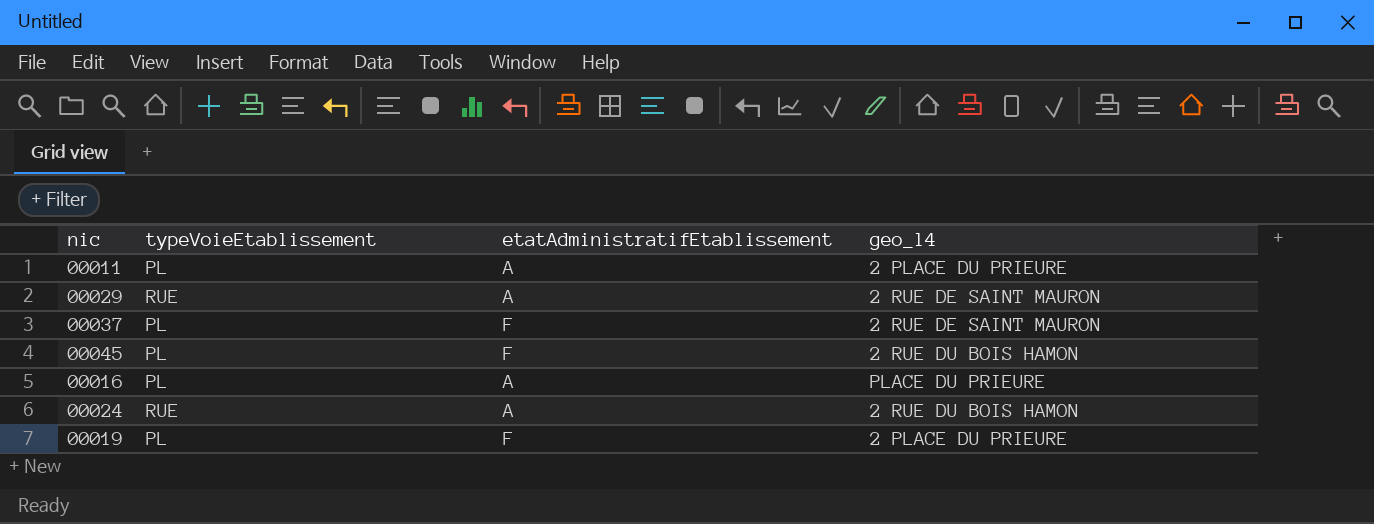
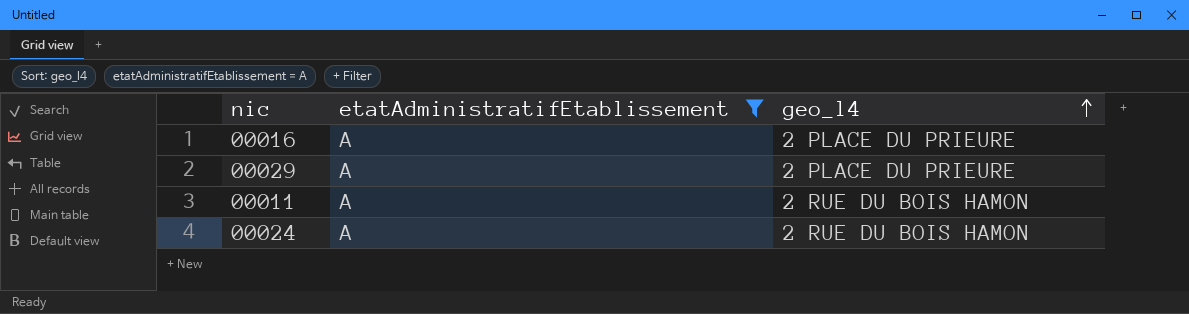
filter: none -> etatAdministratifEtablissement = A
row order: none -> geo_l4 ascending
column typeVoieEtablissement | position: 2 -> none
00016 | geo_l4: PLACE DU PRIEURE -> 2 PLACE DU PRIEURE
00029 | geo_l4: 2 RUE DE SAINT MAURON -> 2 PLACE DU PRIEURE
00011 | geo_l4: 2 PLACE DU PRIEURE -> 2 RUE DU BOIS HAMON

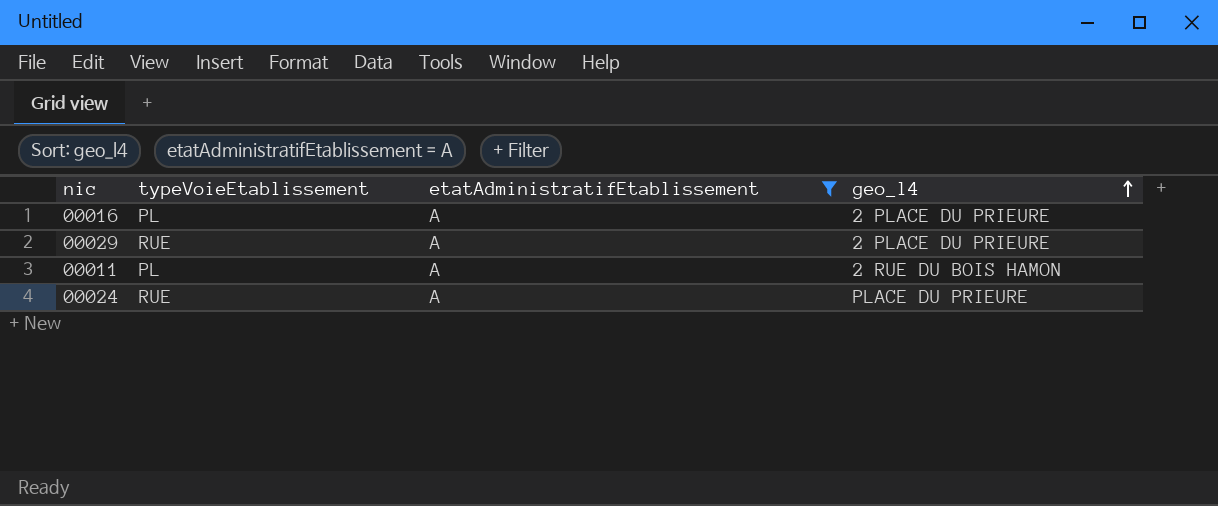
column typeVoieEtablissement | position: none -> 2
00024 | geo_l4: 2 RUE DU BOIS HAMON -> PLACE DU PRIEURE

